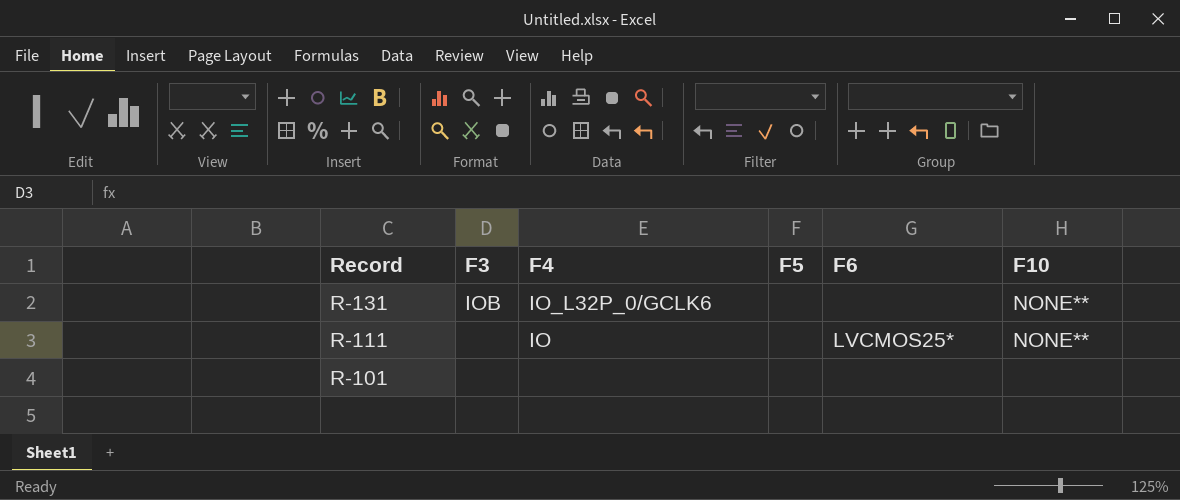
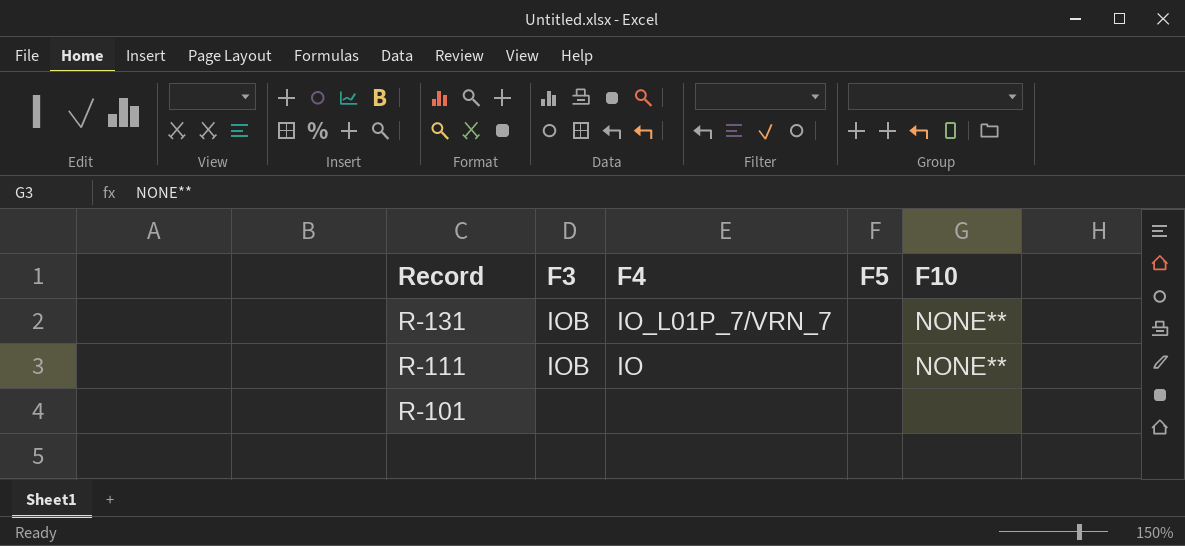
column F6 | position: 5 -> none
R-131 | F4: IO_L32P_0/GCLK6 -> IO_L01P_7/VRN_7
R-111 | F3: none -> IOB

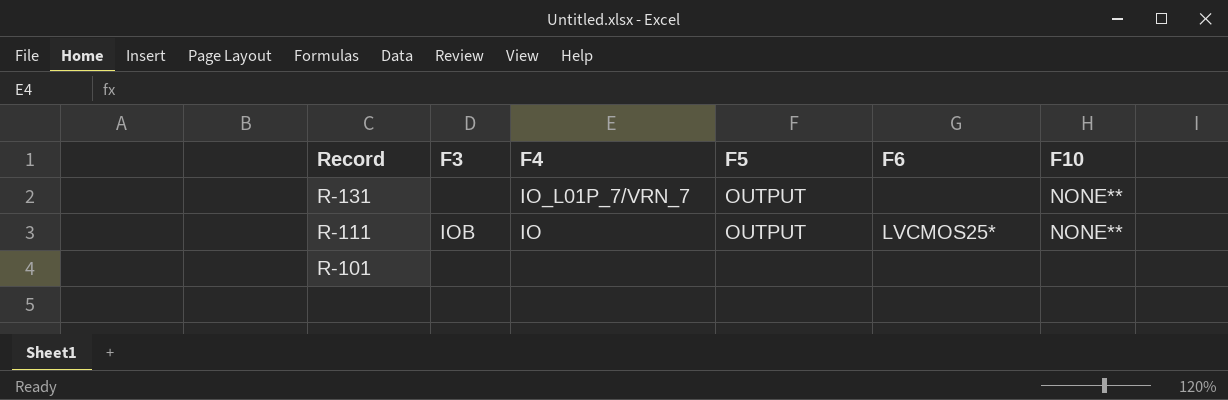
column F6 | position: none -> 5
R-131 | F3: IOB -> none
R-131 | F5: none -> OUTPUT
R-111 | F5: none -> OUTPUT

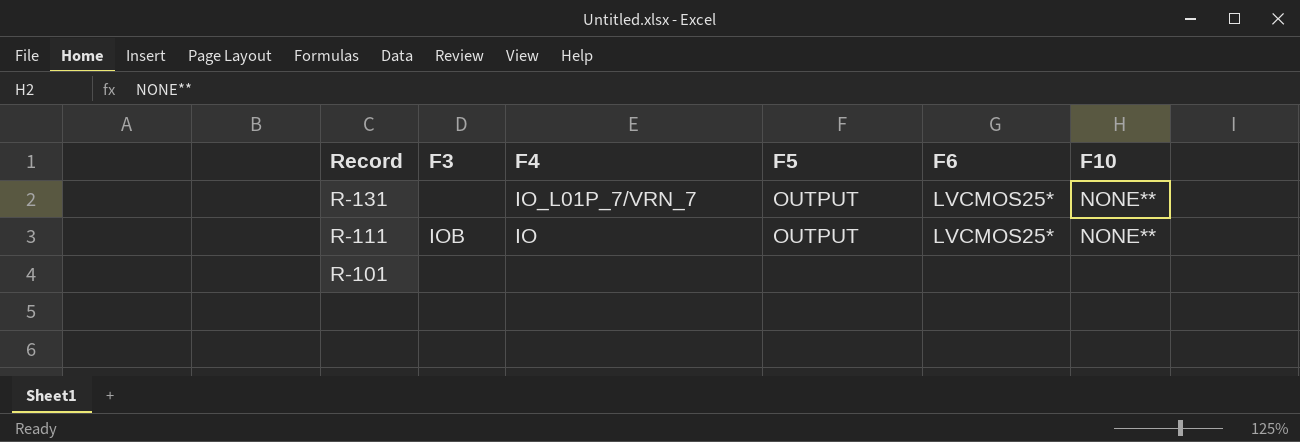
R-131 | F6: none -> LVCMOS25*

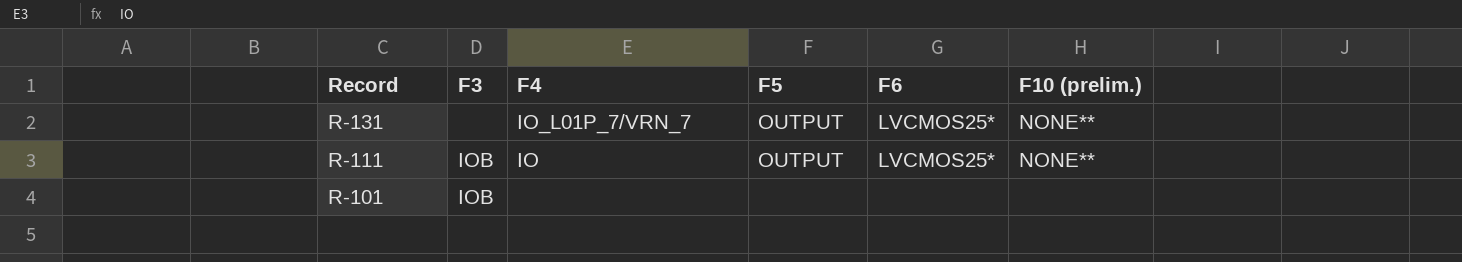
column name: F10 -> F10 (prelim.)
R-101 | F3: none -> IOB

